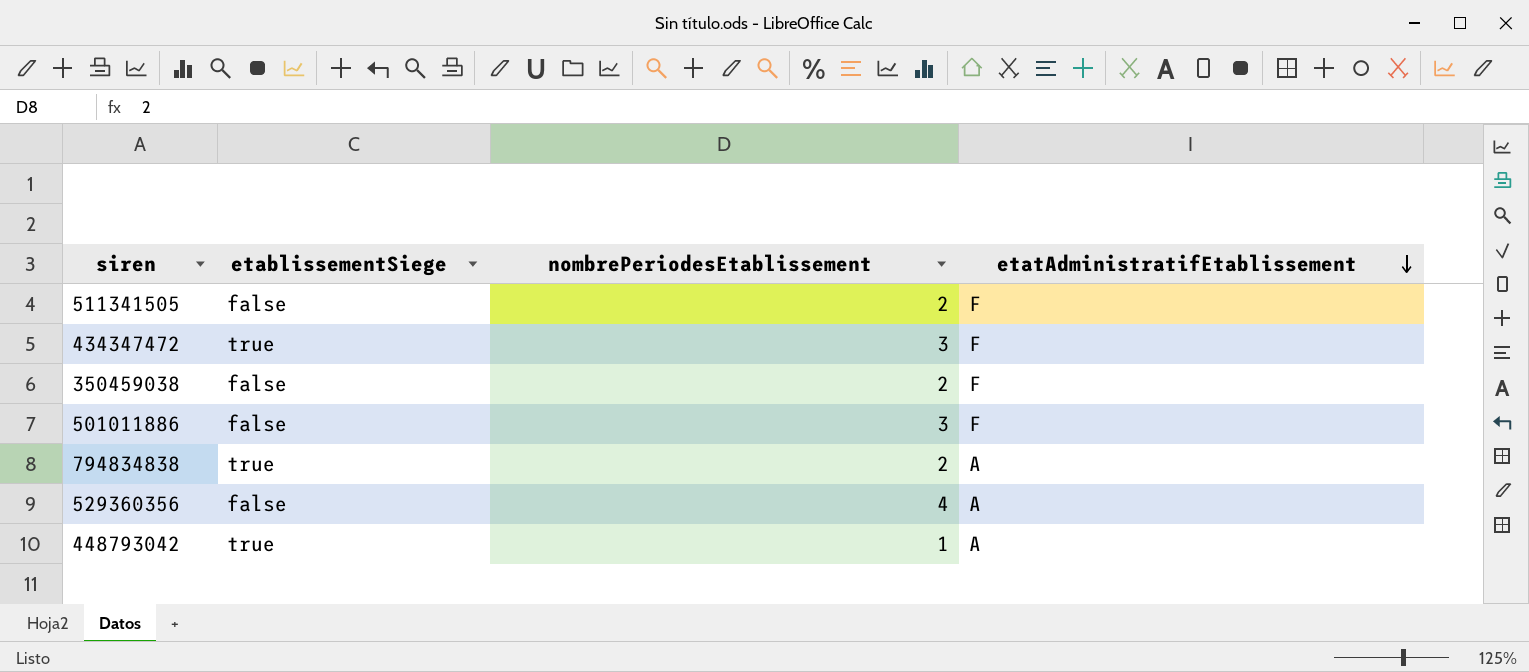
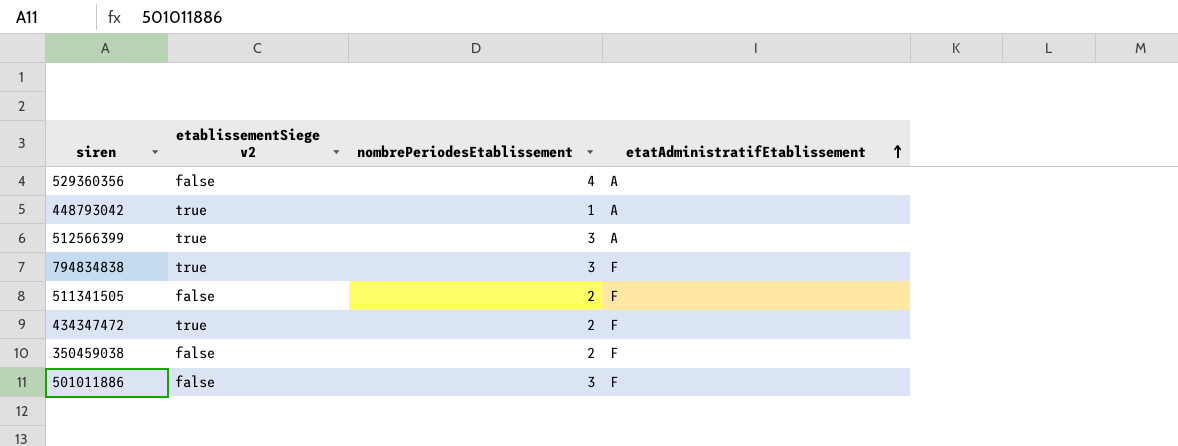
row order: etatAdministratifEtablissement descending -> etatAdministratifEtablissement ascending
column name: etablissementSiege -> etablissementSiege v2
row 512566399: none -> true | 3 | A
794834838 | nombrePeriodesEtablissement: 2 -> 3
794834838 | etatAdministratifEtablissement: A -> F
434347472 | nombrePeriodesEtablissement: 3 -> 2

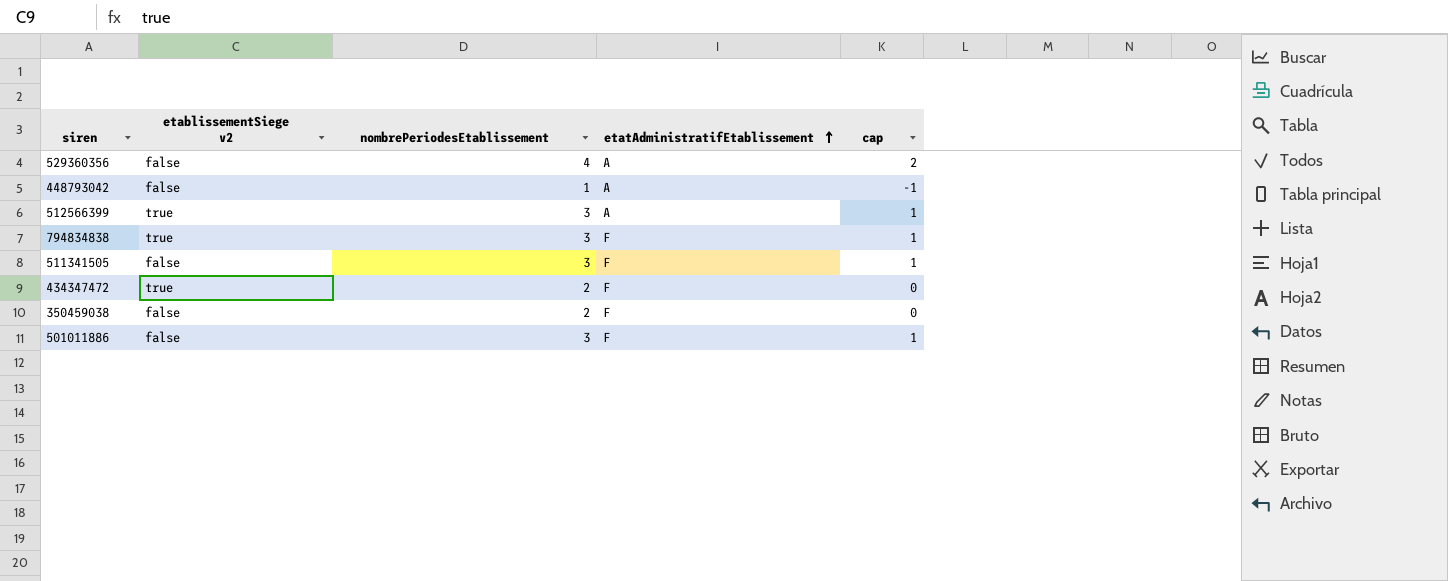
column cap | formula: none -> [nombrePeriodesEtablissement] - 2
448793042 | etablissementSiege v2: true -> false
511341505 | nombrePeriodesEtablissement: 2 -> 3

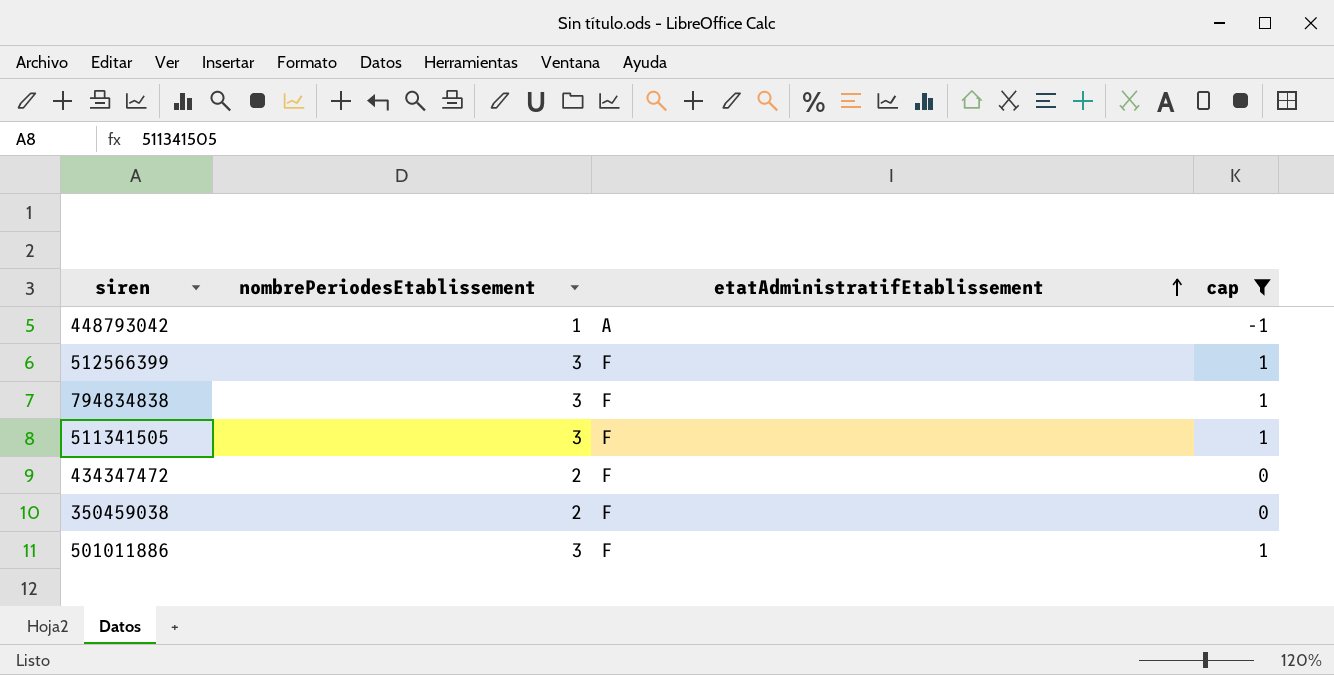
filter: none -> cap != 2
column etablissementSiege v2 | position: 2 -> none
512566399 | etatAdministratifEtablissement: A -> F

